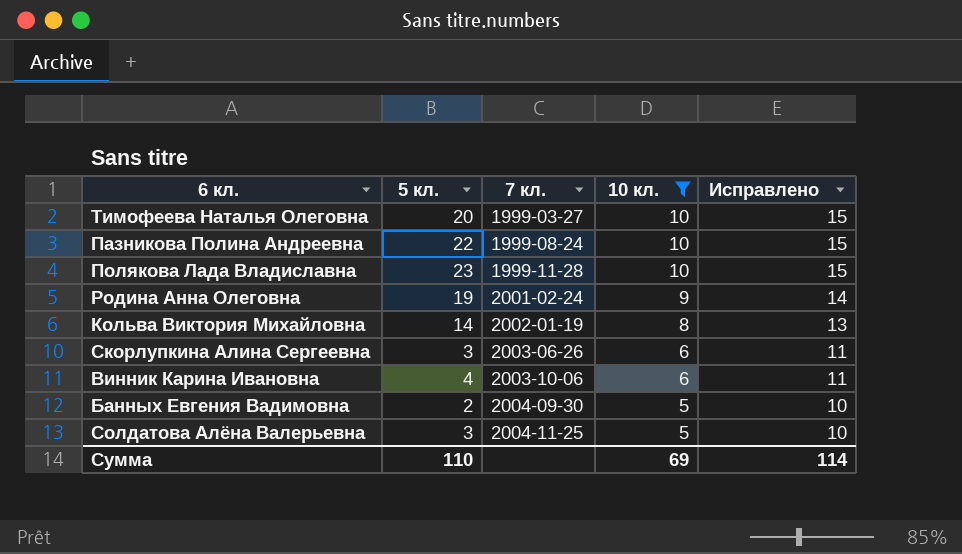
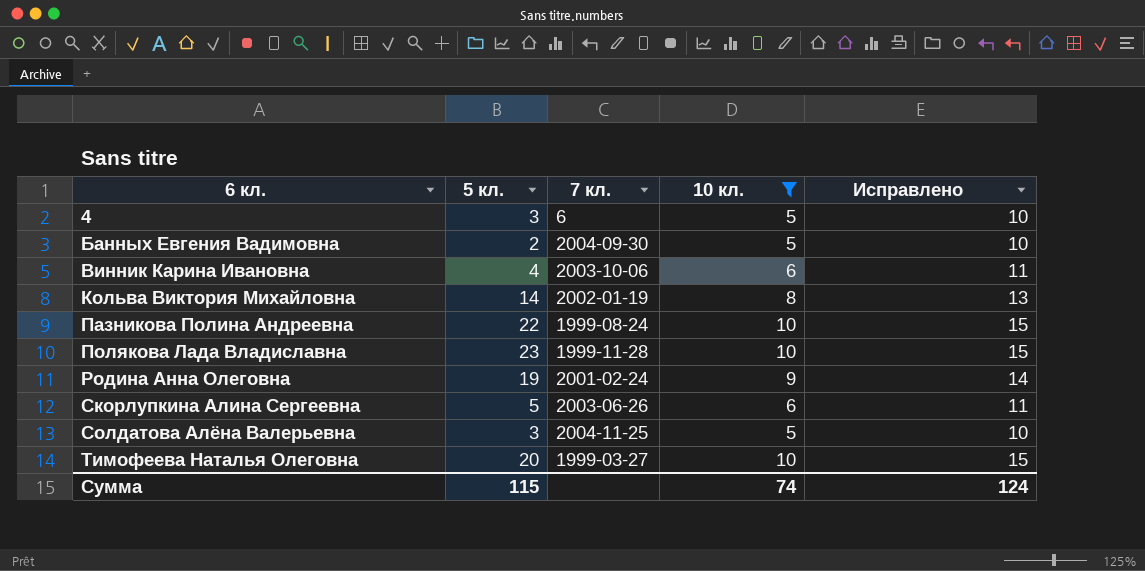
row order: 7 кл. ascending -> 6 кл. ascending
row 4: none -> 3 | 6 | 5 | 10
Скорлупкина Алина Сергеевна | 5 кл.: 3 -> 5
Сумма | 5 кл.: 110 -> 115
Сумма | 10 кл.: 69 -> 74
Сумма | Исправлено: 114 -> 124

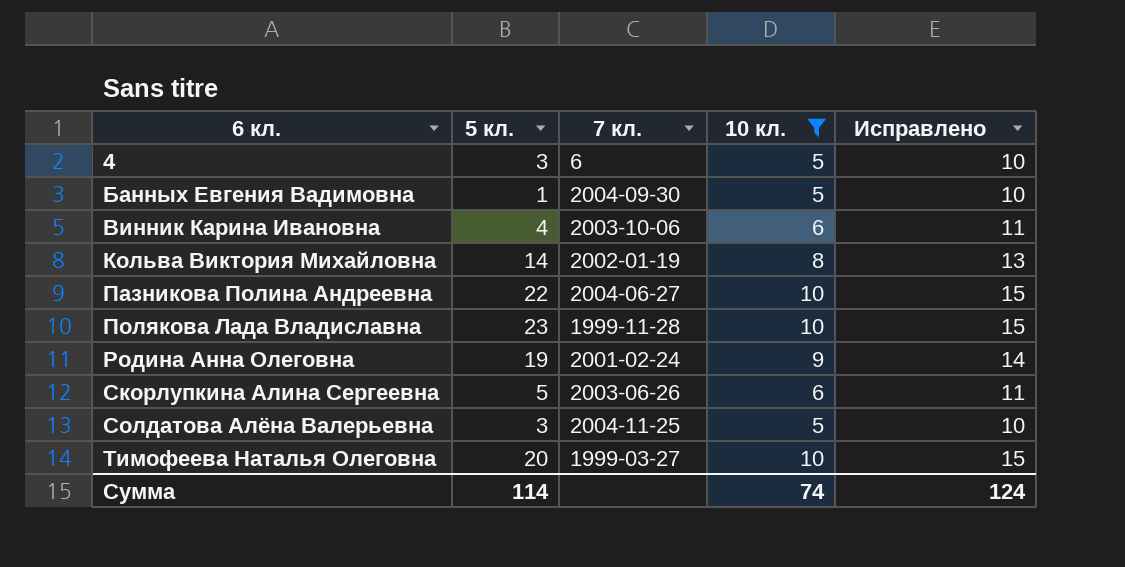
Банных Евгения Вадимовна | 5 кл.: 2 -> 1
Пазникова Полина Андреевна | 7 кл.: 1999-08-24 -> 2004-06-27
Сумма | 5 кл.: 115 -> 114

